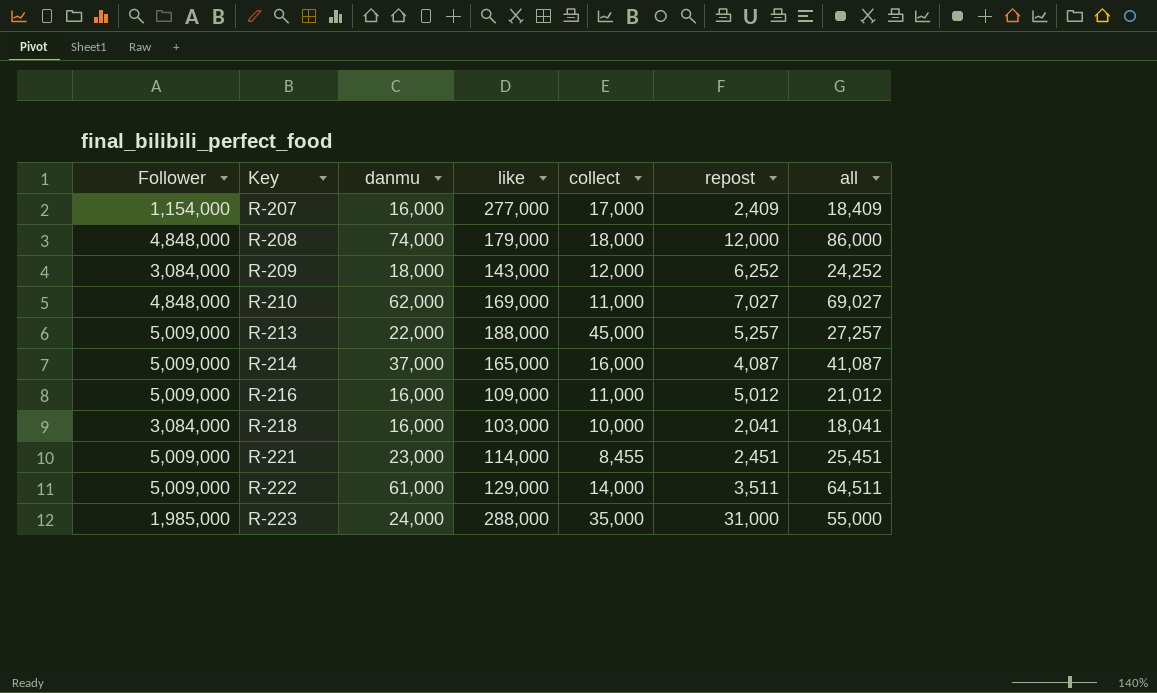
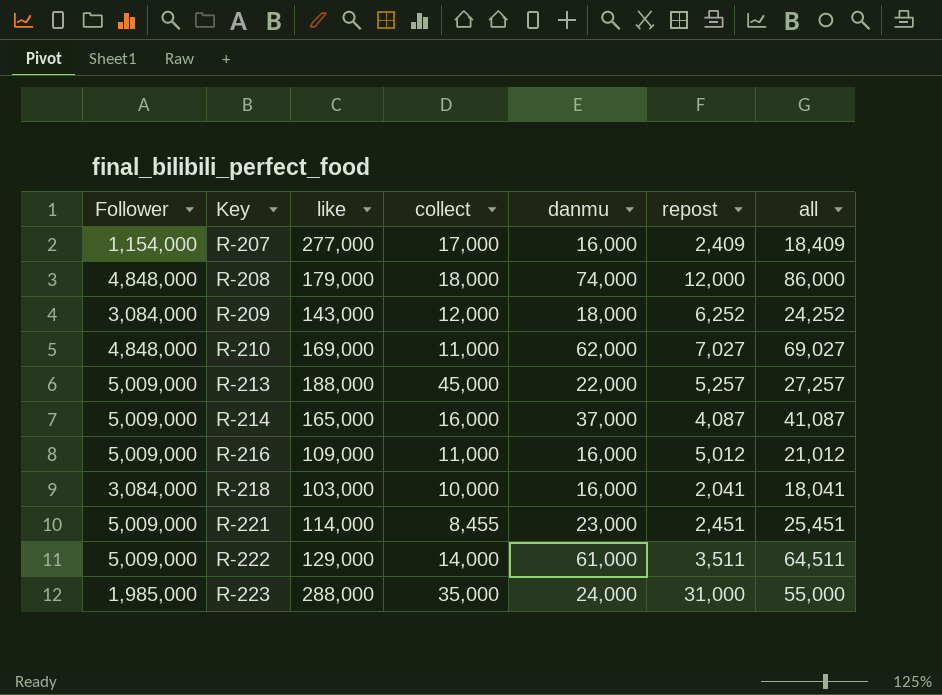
column danmu | position: 3 -> 5

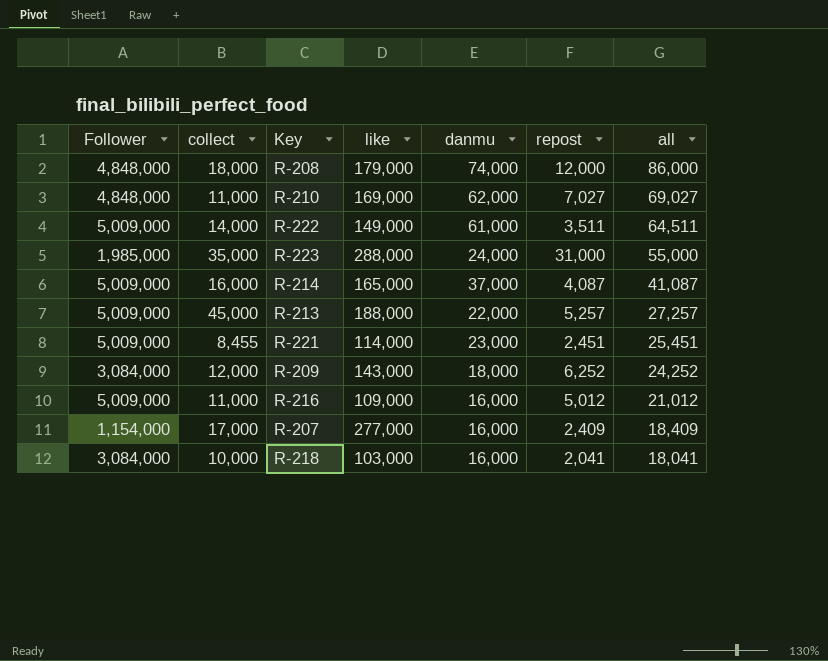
row order: Key ascending -> all descending
column collect | position: 4 -> 2
R-222 | like: 129,000 -> 149,000

